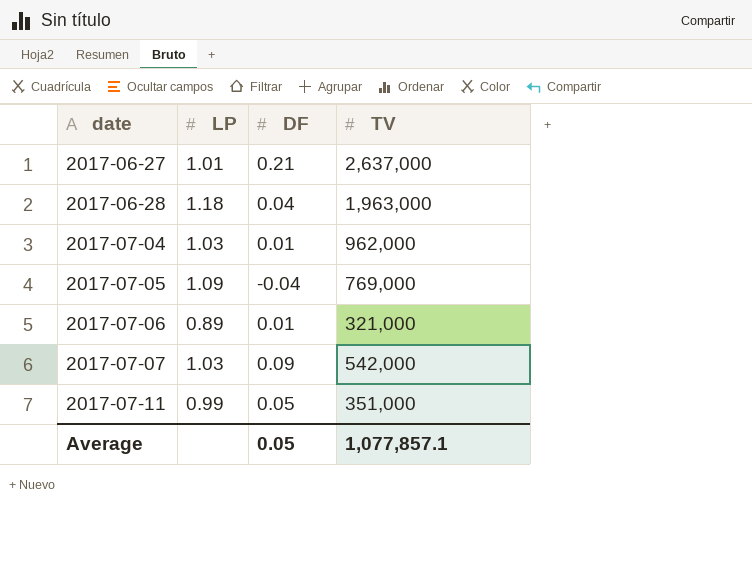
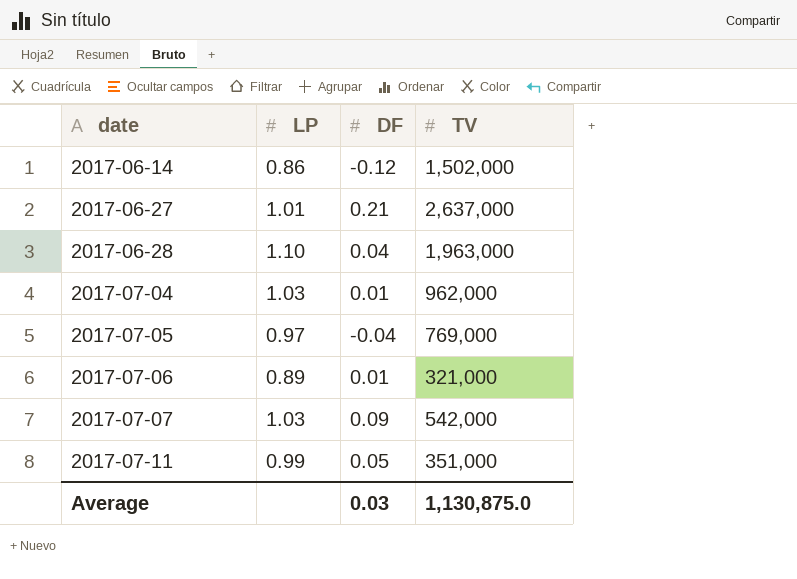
row 2017-06-14: none -> 0.86 | -0.12 | 1,502,000
2017-06-28 | LP: 1.18 -> 1.10
2017-07-05 | LP: 1.09 -> 0.97
Average | DF: 0.05 -> 0.03
Average | TV: 1,077,857.1 -> 1,130,875.0

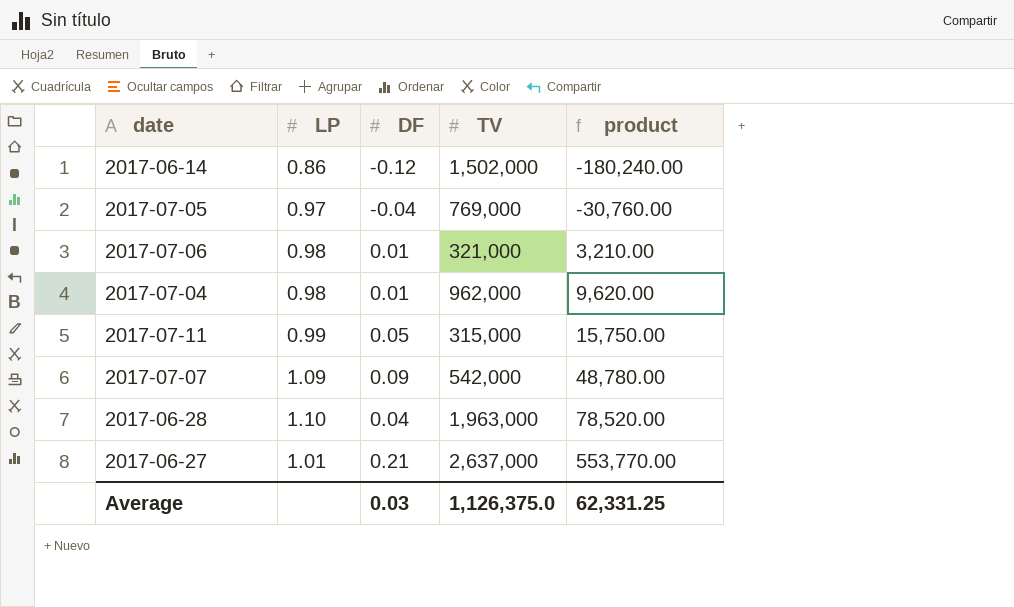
row order: date ascending -> product ascending
column product | formula: none -> [DF] * [TV]
2017-07-06 | LP: 0.89 -> 0.98
2017-07-04 | LP: 1.03 -> 0.98
2017-07-11 | TV: 351,000 -> 315,000
2017-07-07 | LP: 1.03 -> 1.09
Average | TV: 1,130,875.0 -> 1,126,375.0

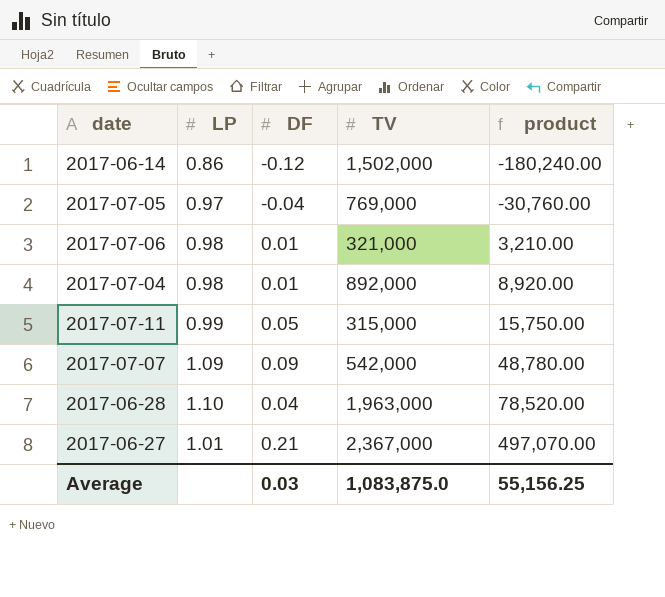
2017-07-04 | TV: 962,000 -> 892,000
2017-07-04 | product: 9,620.00 -> 8,920.00
2017-06-27 | TV: 2,637,000 -> 2,367,000
2017-06-27 | product: 553,770.00 -> 497,070.00
Average | TV: 1,126,375.0 -> 1,083,875.0
Average | product: 62,331.25 -> 55,156.25

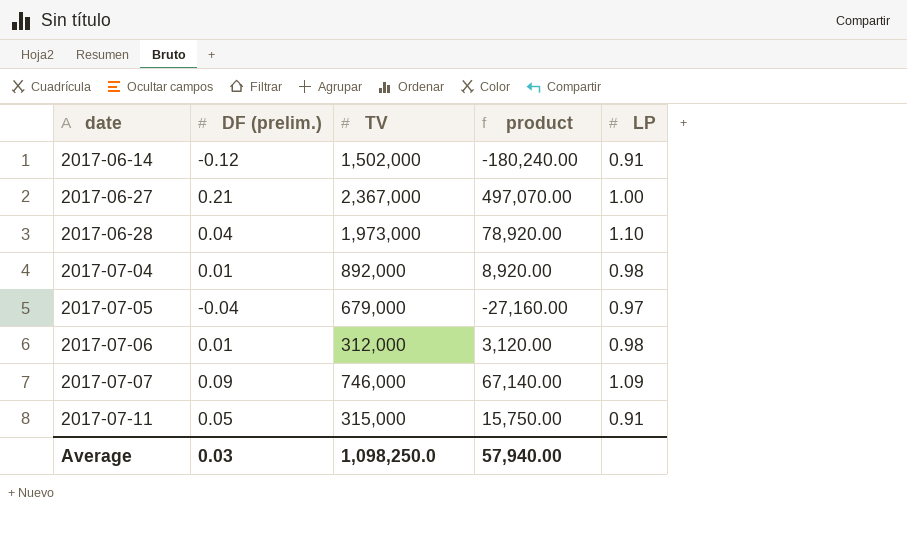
row order: product ascending -> date ascending
column name: DF -> DF (prelim.)
column LP | position: 2 -> 5
2017-06-14 | LP: 0.86 -> 0.91
2017-06-27 | LP: 1.01 -> 1.00
2017-06-28 | TV: 1,963,000 -> 1,973,000
2017-06-28 | product: 78,520.00 -> 78,920.00
2017-07-05 | TV: 769,000 -> 679,000
2017-07-05 | product: -30,760.00 -> -27,160.00
2017-07-06 | TV: 321,000 -> 312,000
2017-07-06 | product: 3,210.00 -> 3,120.00
2017-07-07 | TV: 542,000 -> 746,000
2017-07-07 | product: 48,780.00 -> 67,140.00
2017-07-11 | LP: 0.99 -> 0.91
Average | TV: 1,083,875.0 -> 1,098,250.0
Average | product: 55,156.25 -> 57,940.00

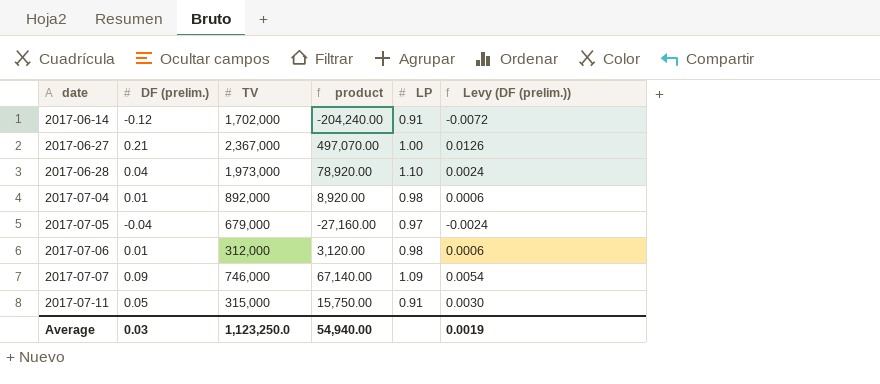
column Levy (DF (prelim.)) | formula: none -> [DF (prelim.)] * 0.06
2017-06-14 | TV: 1,502,000 -> 1,702,000
2017-06-14 | product: -180,240.00 -> -204,240.00
Average | TV: 1,098,250.0 -> 1,123,250.0
Average | product: 57,940.00 -> 54,940.00

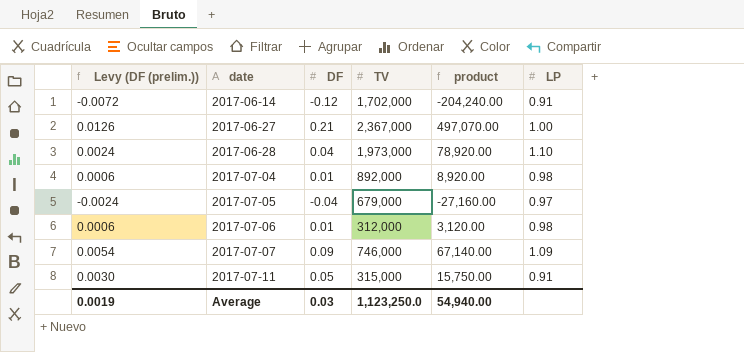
column Levy (DF (prelim.)) | position: 6 -> 1
column name: DF (prelim.) -> DF

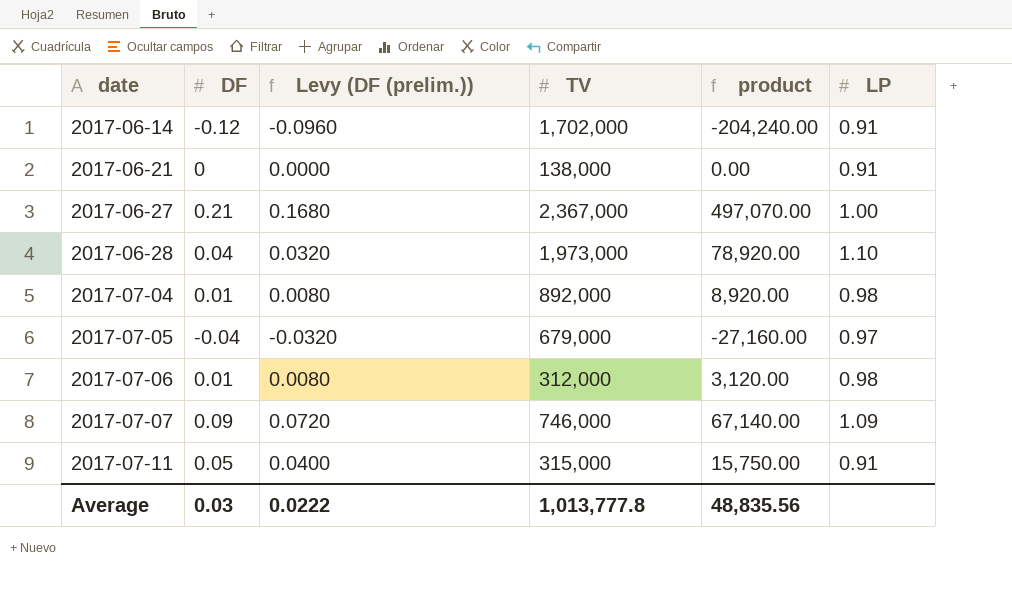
column Levy (DF (prelim.)) | formula: [DF] * 0.06 -> [DF] * 0.8
column Levy (DF (prelim.)) | position: 1 -> 3
row 2017-06-21: none -> 0 | 0.0000 | 138,000 | 0.00 | 0.91
Average | Levy (DF (prelim.)): 0.0019 -> 0.0222
Average | TV: 1,123,250.0 -> 1,013,777.8
Average | product: 54,940.00 -> 48,835.56

